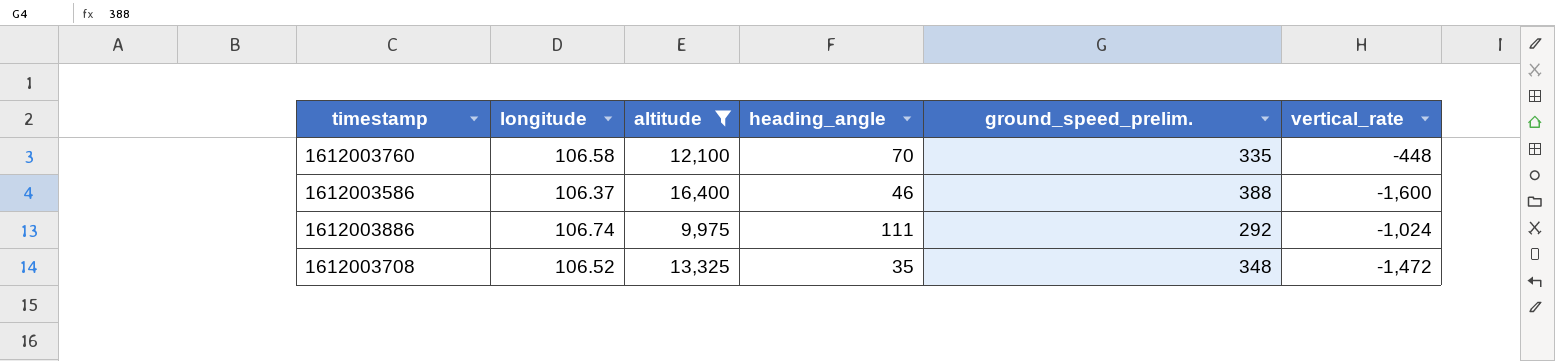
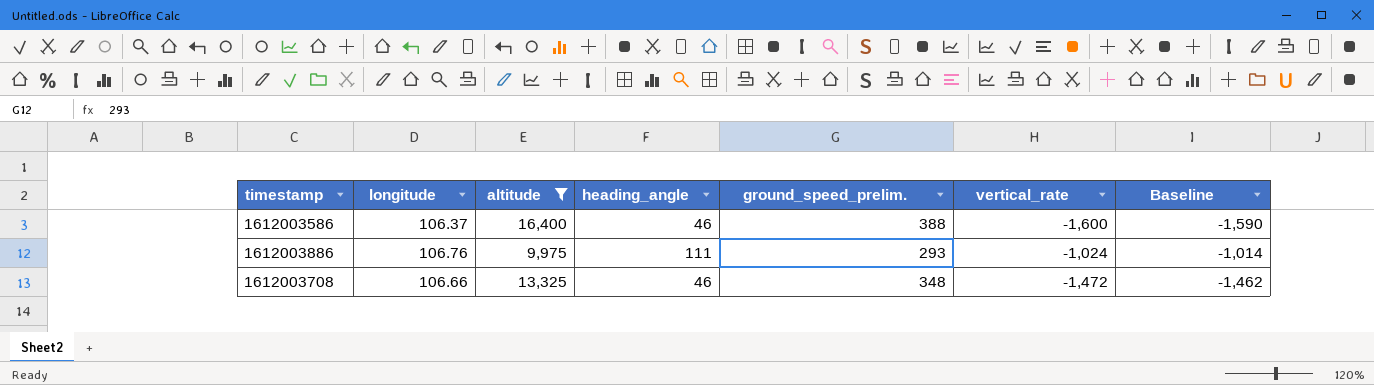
column Baseline | formula: none -> [vertical_rate] + 10
row 1612003760: 106.58 | 12,100 | 70 | 335 | -448 -> none
1612003886 | longitude: 106.74 -> 106.76
1612003886 | ground_speed_prelim.: 292 -> 293
1612003708 | longitude: 106.52 -> 106.66
1612003708 | heading_angle: 35 -> 46

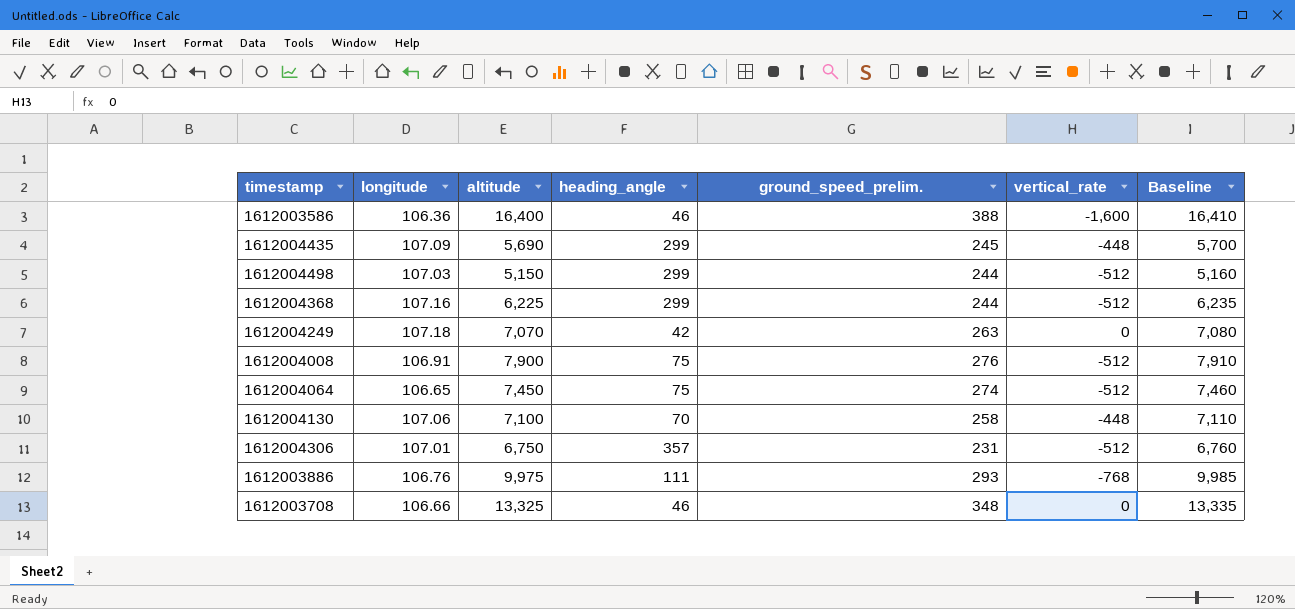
filter: altitude >= 9,975 -> none
column Baseline | formula: [vertical_rate] + 10 -> [altitude] + 10
1612003586 | longitude: 106.37 -> 106.36
1612003886 | vertical_rate: -1,024 -> -768
1612003708 | vertical_rate: -1,472 -> 0

